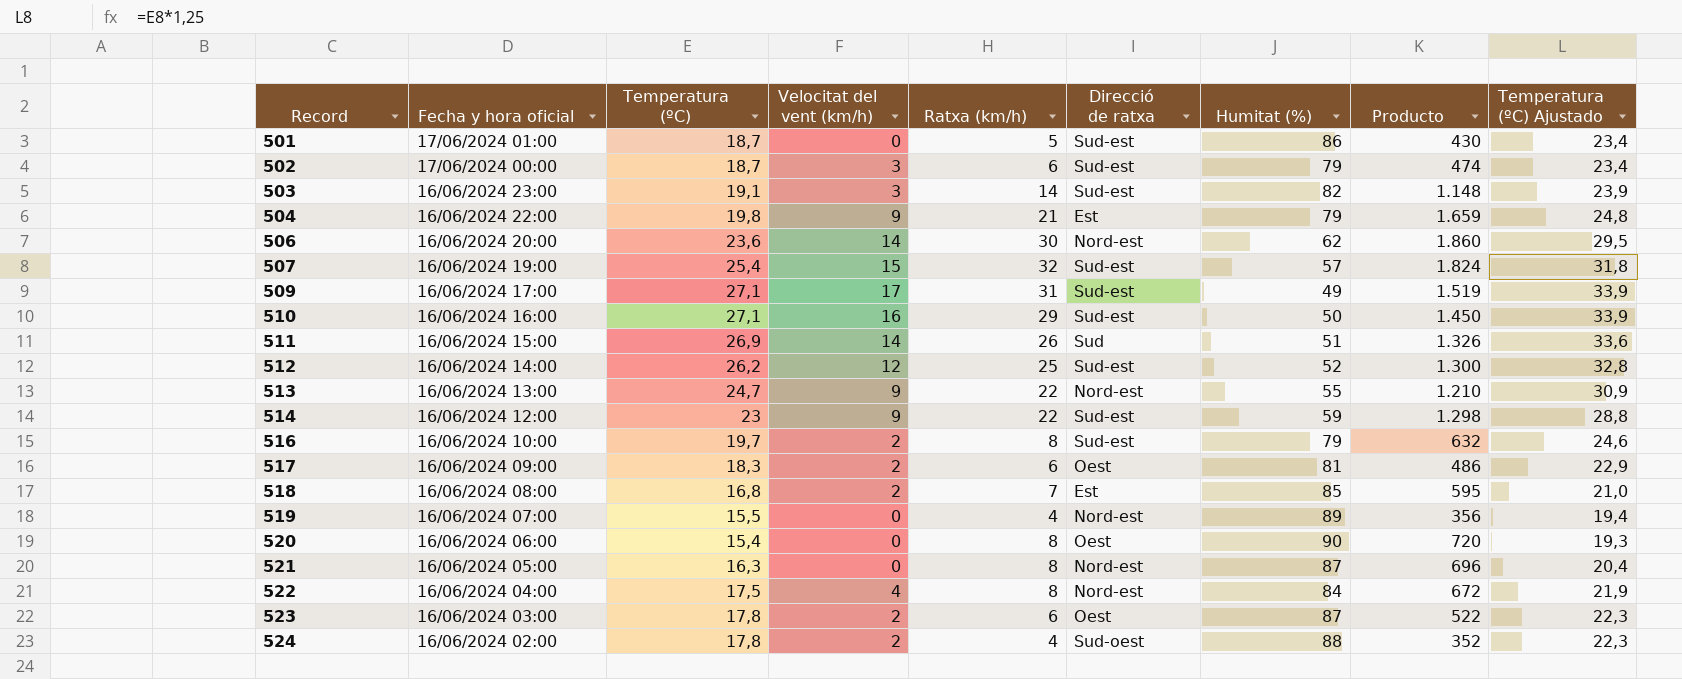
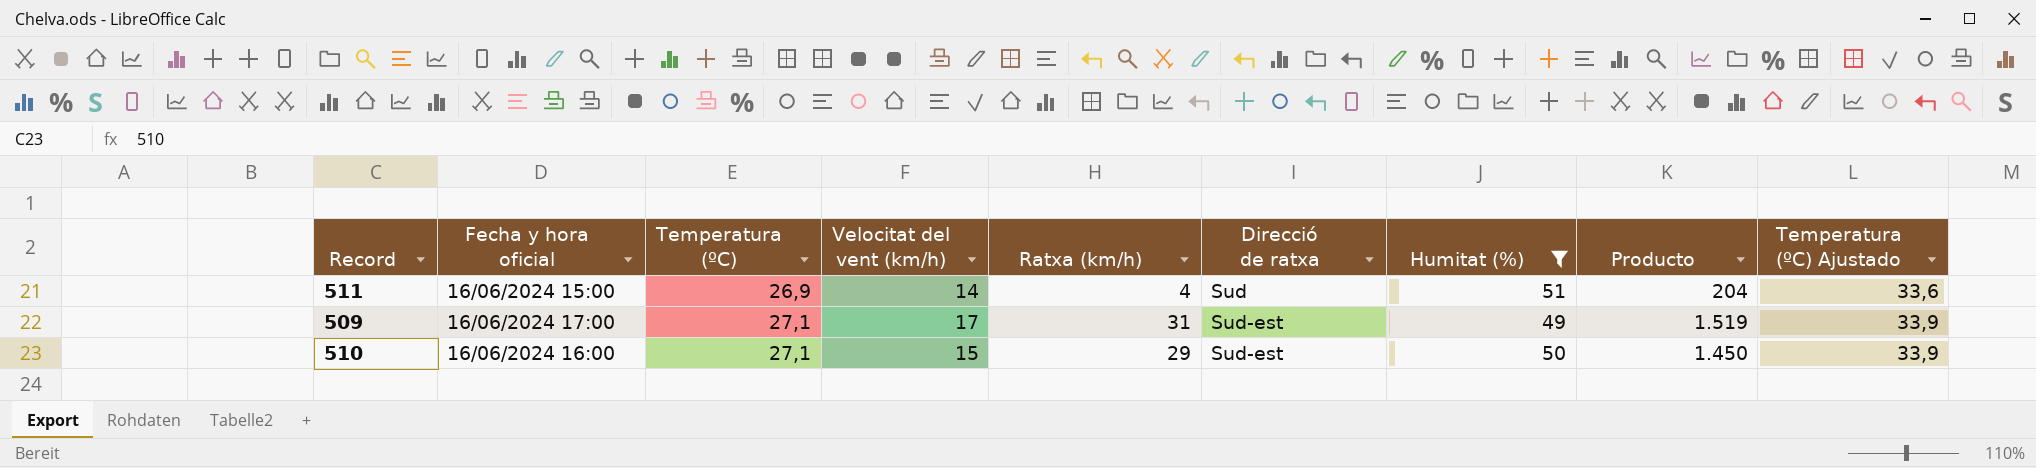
filter: none -> Humitat (%) <= 51
row order: Record ascending -> Temperatura (ºC) ascending
511 | Ratxa (km/h): 26 -> 4
511 | Producto: 1.326 -> 204
510 | Velocitat del vent (km/h): 16 -> 15

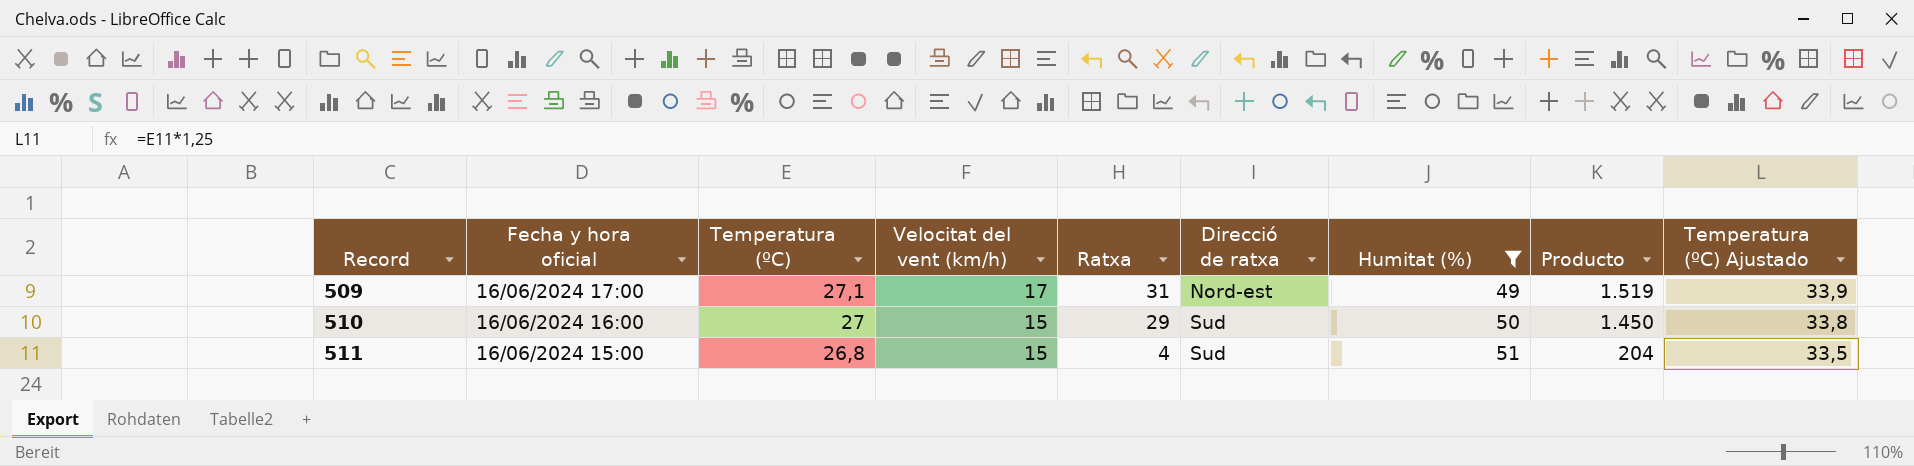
row order: Temperatura (ºC) ascending -> Record ascending
column name: Ratxa (km/h) -> Ratxa
509 | Direcció de ratxa: Sud-est -> Nord-est
510 | Temperatura (ºC): 27,1 -> 27
510 | Direcció de ratxa: Sud-est -> Sud
510 | Temperatura (ºC) Ajustado: 33,9 -> 33,8
511 | Temperatura (ºC): 26,9 -> 26,8
511 | Velocitat del vent (km/h): 14 -> 15
511 | Temperatura (ºC) Ajustado: 33,6 -> 33,5

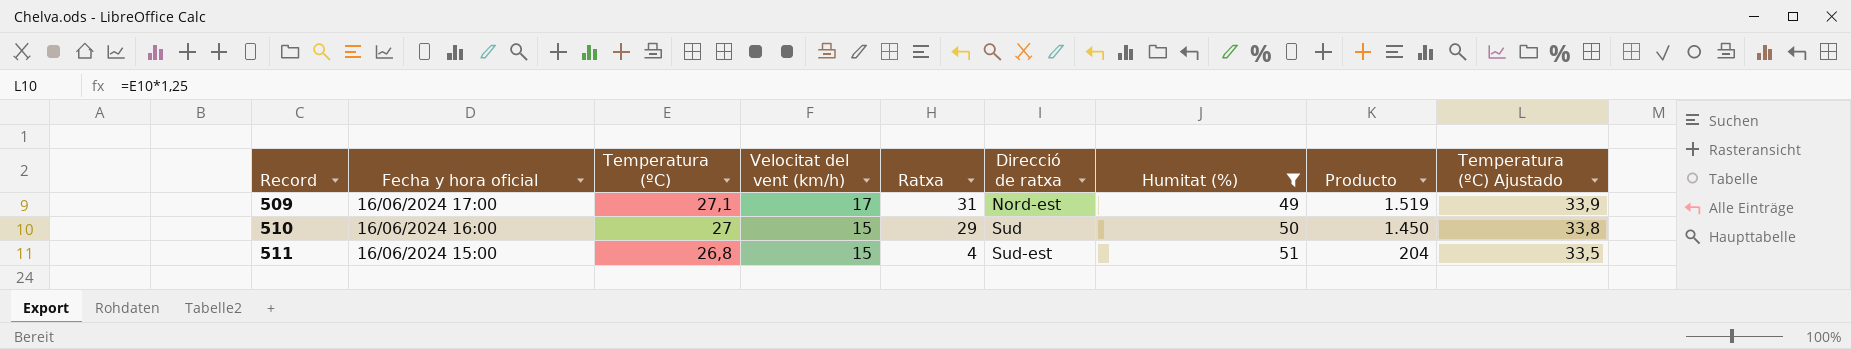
511 | Direcció de ratxa: Sud -> Sud-est

